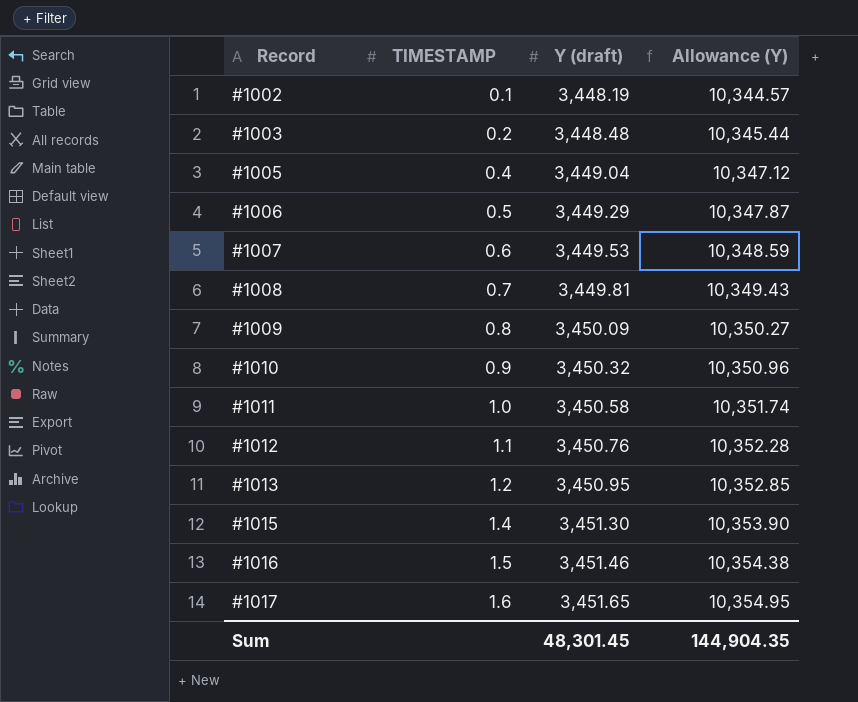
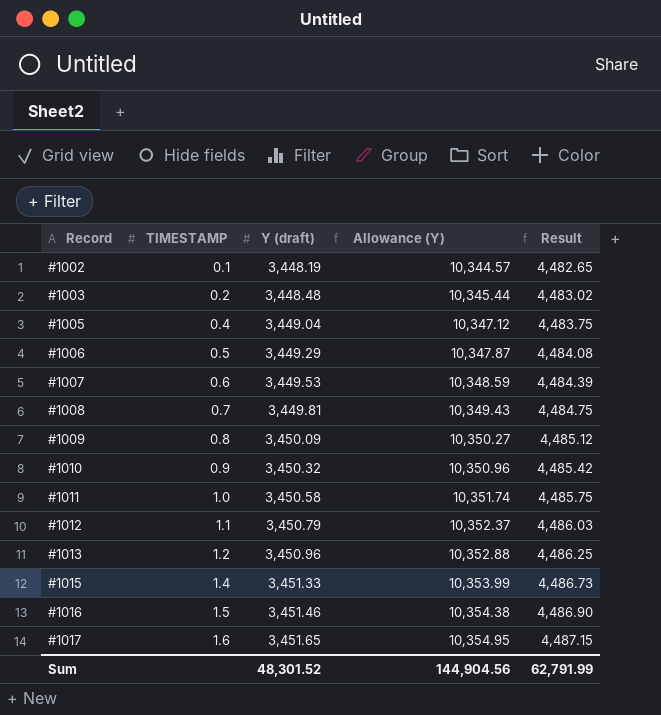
column Result | formula: none -> [Y (draft)] * 1.3
#1012 | Y (draft): 3,450.76 -> 3,450.79
#1012 | Allowance (Y): 10,352.28 -> 10,352.37
#1013 | Y (draft): 3,450.95 -> 3,450.96
#1013 | Allowance (Y): 10,352.85 -> 10,352.88
#1015 | Y (draft): 3,451.30 -> 3,451.33
#1015 | Allowance (Y): 10,353.90 -> 10,353.99
Sum | Y (draft): 48,301.45 -> 48,301.52
Sum | Allowance (Y): 144,904.35 -> 144,904.56

